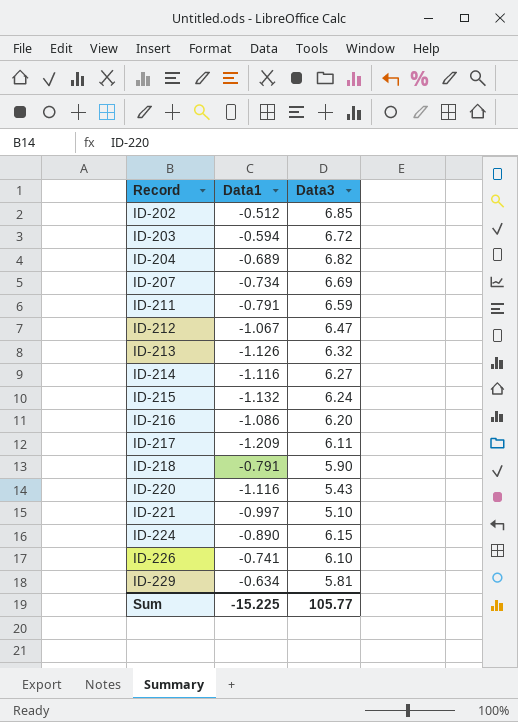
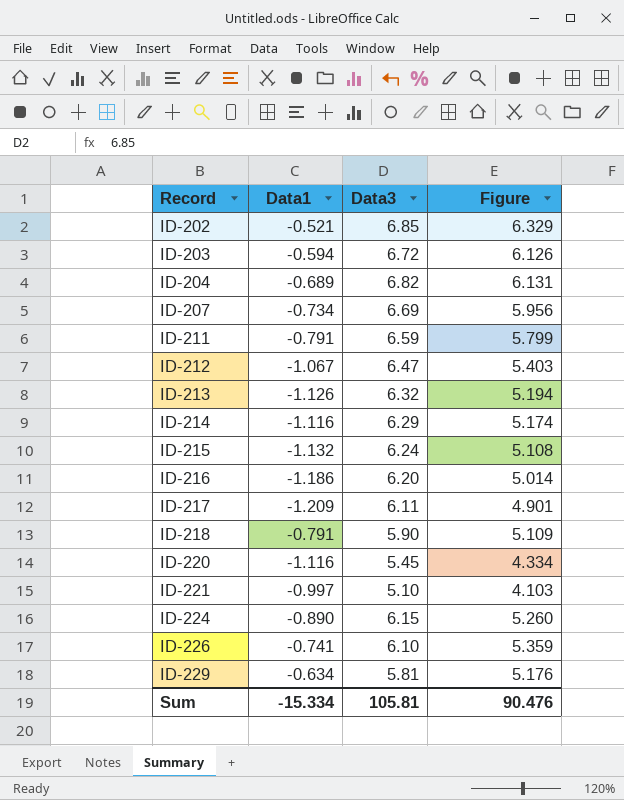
column Figure | formula: none -> [Data1] + [Data3]
ID-202 | Data1: -0.512 -> -0.521
ID-214 | Data3: 6.27 -> 6.29
ID-216 | Data1: -1.086 -> -1.186
ID-220 | Data3: 5.43 -> 5.45
Sum | Data1: -15.225 -> -15.334
Sum | Data3: 105.77 -> 105.81

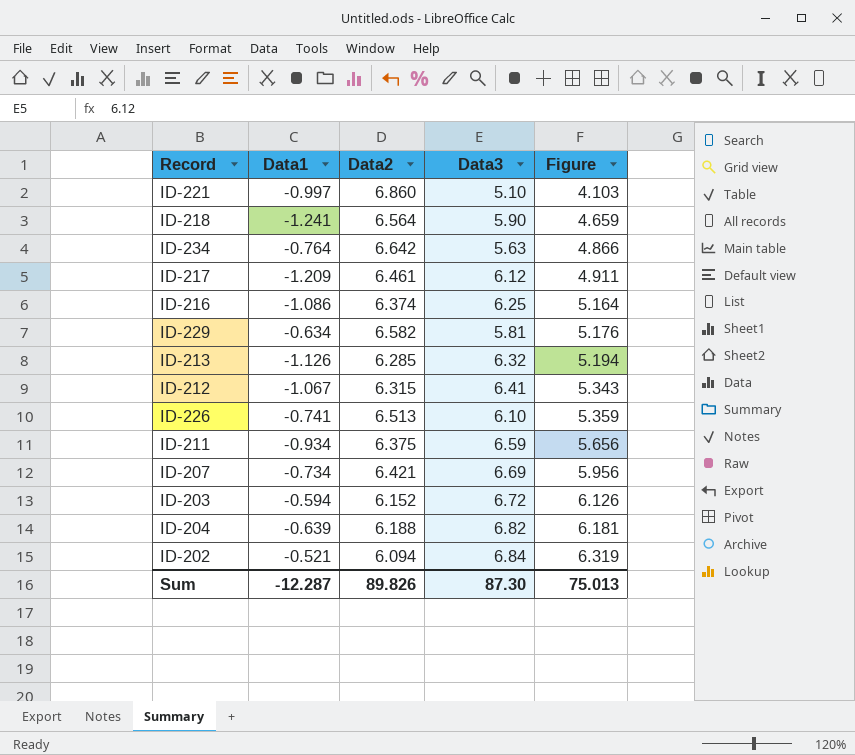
row order: Record ascending -> Figure ascending
column Data2 | position: none -> 3
row ID-214: -1.116 | 6.29 | 5.174 -> none
row ID-215: -1.132 | 6.24 | 5.108 -> none
row ID-220: -1.116 | 5.45 | 4.334 -> none
row ID-224: -0.890 | 6.15 | 5.260 -> none
ID-218 | Data1: -0.791 -> -1.241
ID-218 | Figure: 5.109 -> 4.659
row ID-234: none -> -0.764 | 6.642 | 5.63 | 4.866
ID-217 | Data3: 6.11 -> 6.12
ID-217 | Figure: 4.901 -> 4.911
ID-216 | Data1: -1.186 -> -1.086
ID-216 | Data3: 6.20 -> 6.25
ID-216 | Figure: 5.014 -> 5.164
ID-212 | Data3: 6.47 -> 6.41
ID-212 | Figure: 5.403 -> 5.343
ID-211 | Data1: -0.791 -> -0.934
ID-211 | Figure: 5.799 -> 5.656
ID-204 | Data1: -0.689 -> -0.639
ID-204 | Figure: 6.131 -> 6.181
ID-202 | Data3: 6.85 -> 6.84
ID-202 | Figure: 6.329 -> 6.319
Sum | Data1: -15.334 -> -12.287
Sum | Data3: 105.81 -> 87.30
Sum | Figure: 90.476 -> 75.013

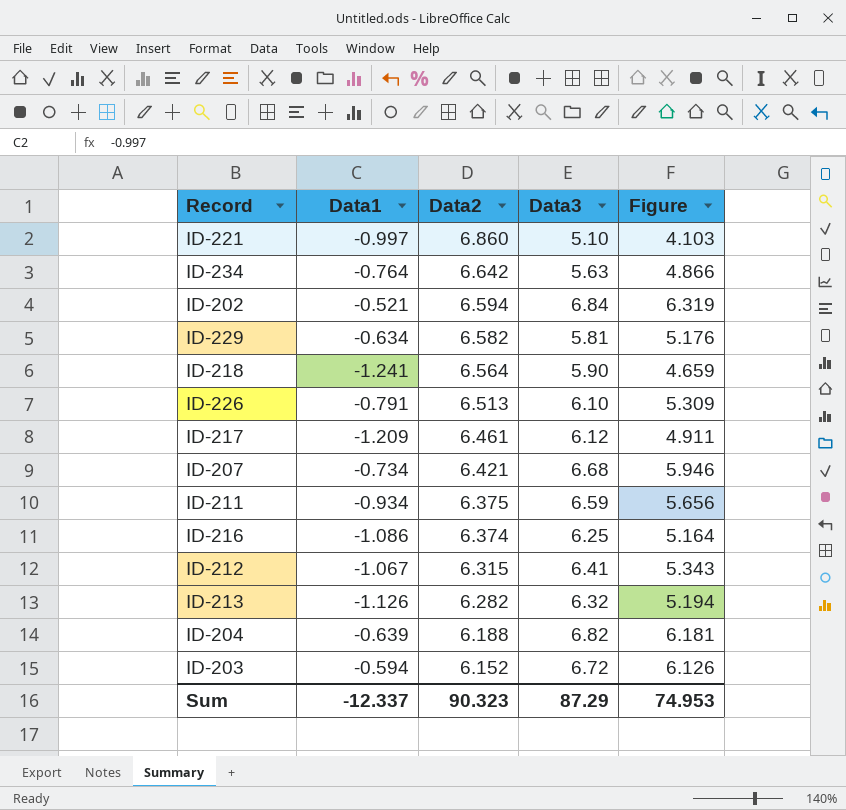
row order: Figure ascending -> Data2 descending
ID-202 | Data2: 6.094 -> 6.594
ID-226 | Data1: -0.741 -> -0.791
ID-226 | Figure: 5.359 -> 5.309
ID-207 | Data3: 6.69 -> 6.68
ID-207 | Figure: 5.956 -> 5.946
ID-213 | Data2: 6.285 -> 6.282
Sum | Data1: -12.287 -> -12.337
Sum | Data2: 89.826 -> 90.323
Sum | Data3: 87.30 -> 87.29
Sum | Figure: 75.013 -> 74.953

